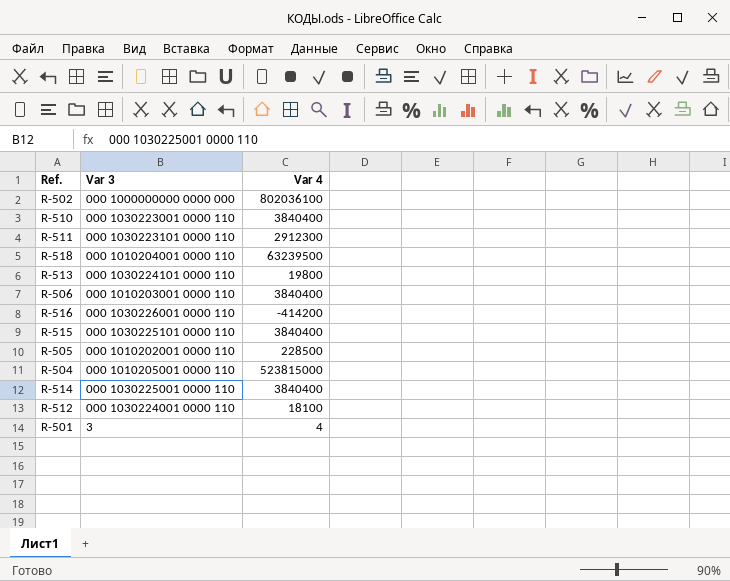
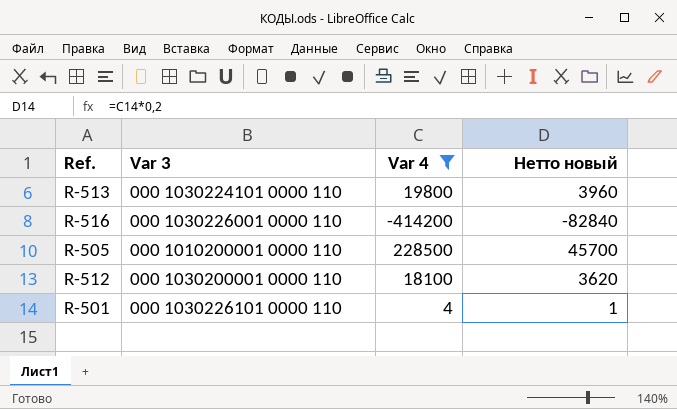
filter: none -> Var 4 <= 228500
column Нетто новый | formula: none -> [Var 4] * 0,2
R-505 | Var 3: 000 1010202001 0000 110 -> 000 1010200001 0000 110
R-512 | Var 3: 000 1030224001 0000 110 -> 000 1030200001 0000 110
R-501 | Var 3: 3 -> 000 1030226101 0000 110

